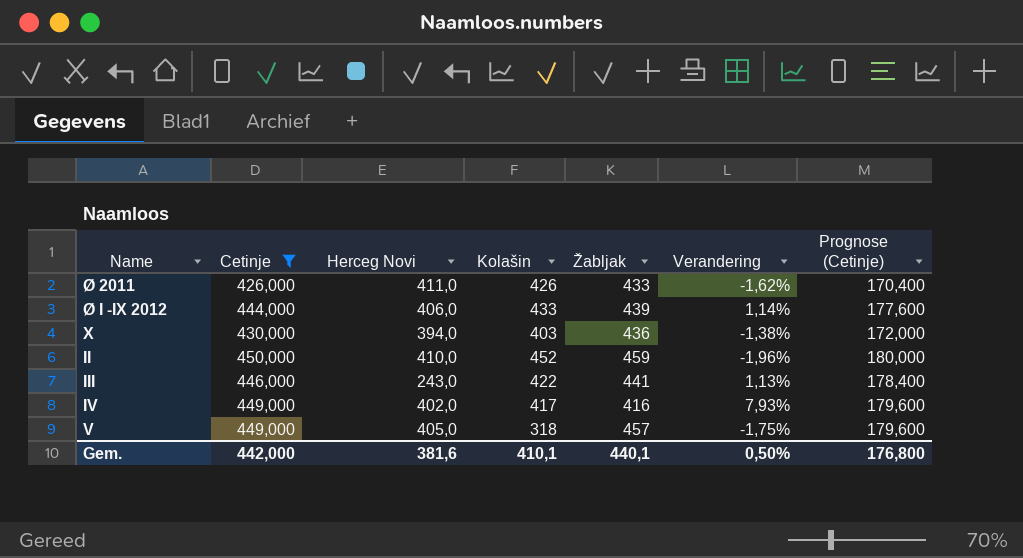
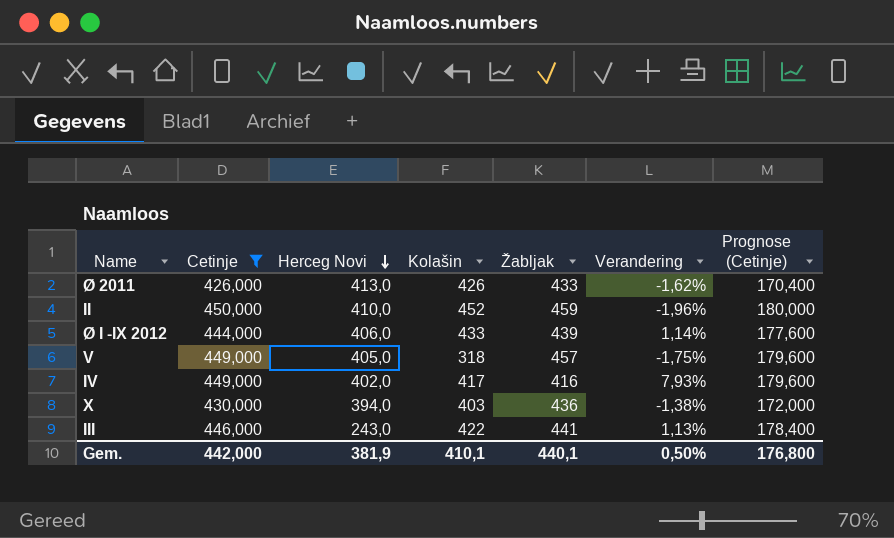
row order: none -> Herceg Novi descending
Ø 2011 | Herceg Novi: 411,0 -> 413,0
Gem. | Herceg Novi: 381,6 -> 381,9

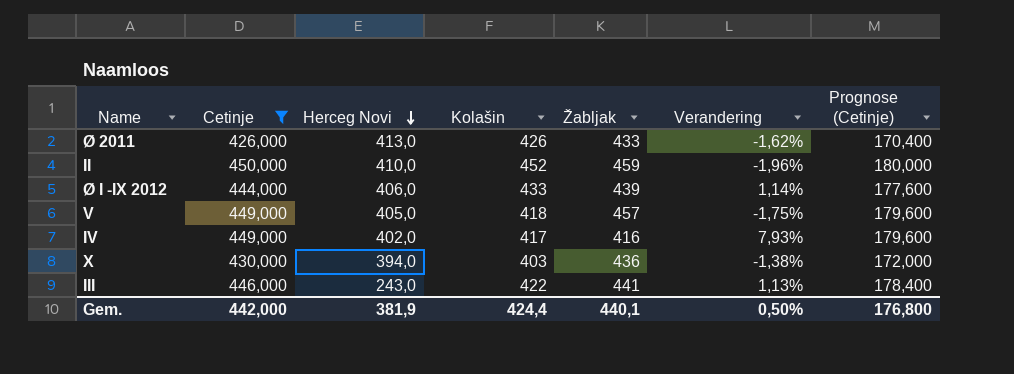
V | Kolašin: 318 -> 418
Gem. | Kolašin: 410,1 -> 424,4

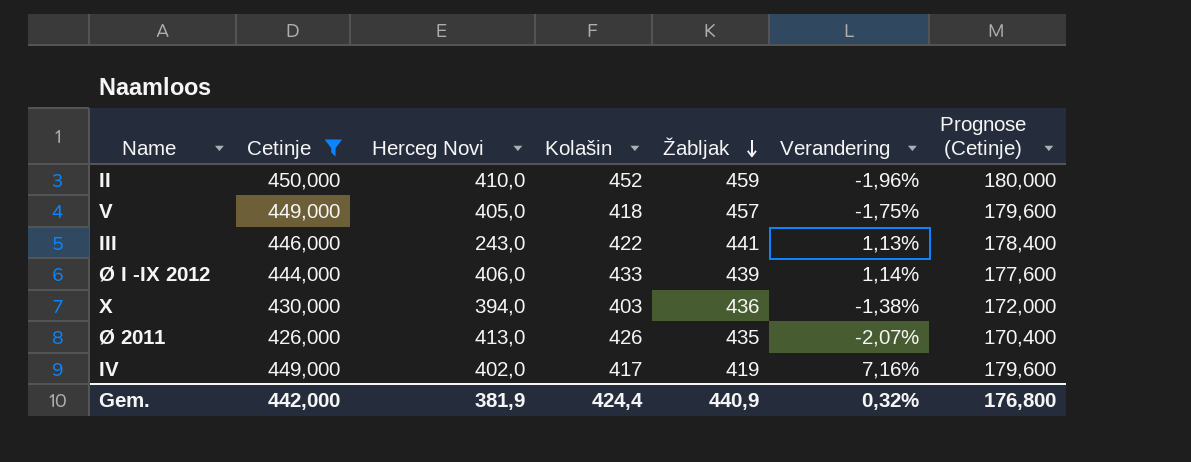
row order: Herceg Novi descending -> Žabljak descending
Ø 2011 | Žabljak: 433 -> 435
Ø 2011 | Verandering: -1,62% -> -2,07%
IV | Žabljak: 416 -> 419
IV | Verandering: 7,93% -> 7,16%
Gem. | Žabljak: 440,1 -> 440,9
Gem. | Verandering: 0,50% -> 0,32%

